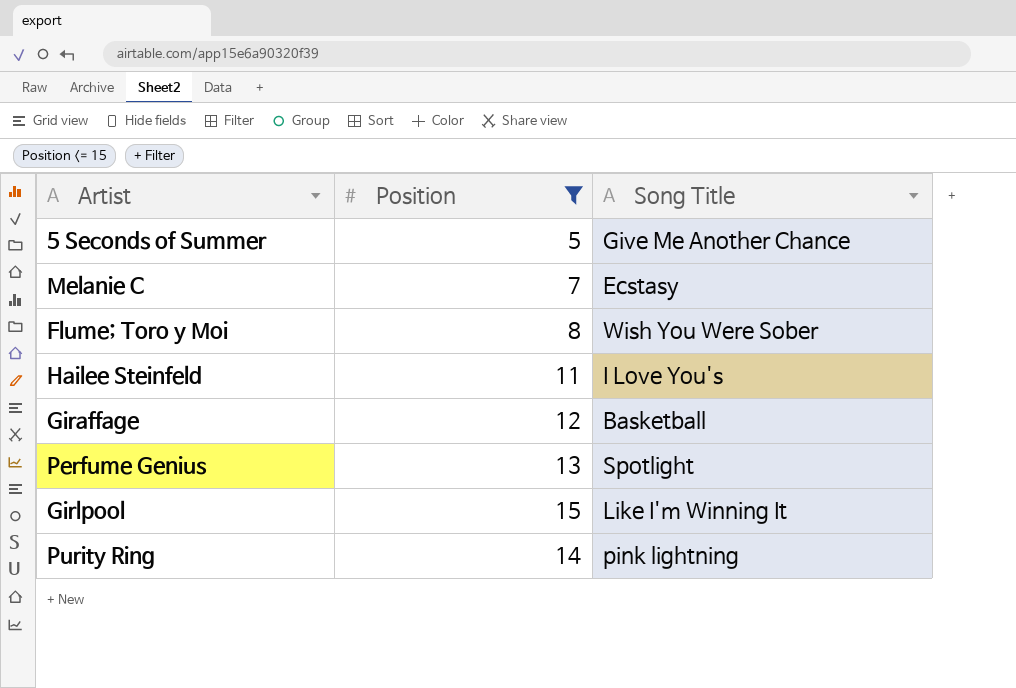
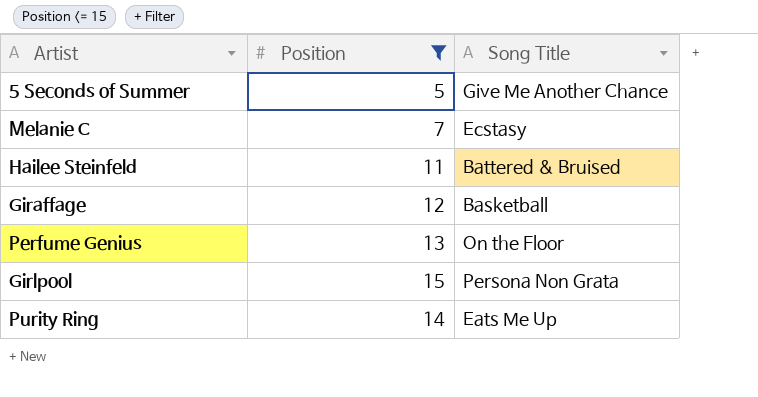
row Flume; Toro y Moi: 8 | Wish You Were Sober -> none
Hailee Steinfeld | Song Title: I Love You's -> Battered & Bruised
Perfume Genius | Song Title: Spotlight -> On the Floor
Girlpool | Song Title: Like I'm Winning It -> Persona Non Grata
Purity Ring | Song Title: pink lightning -> Eats Me Up

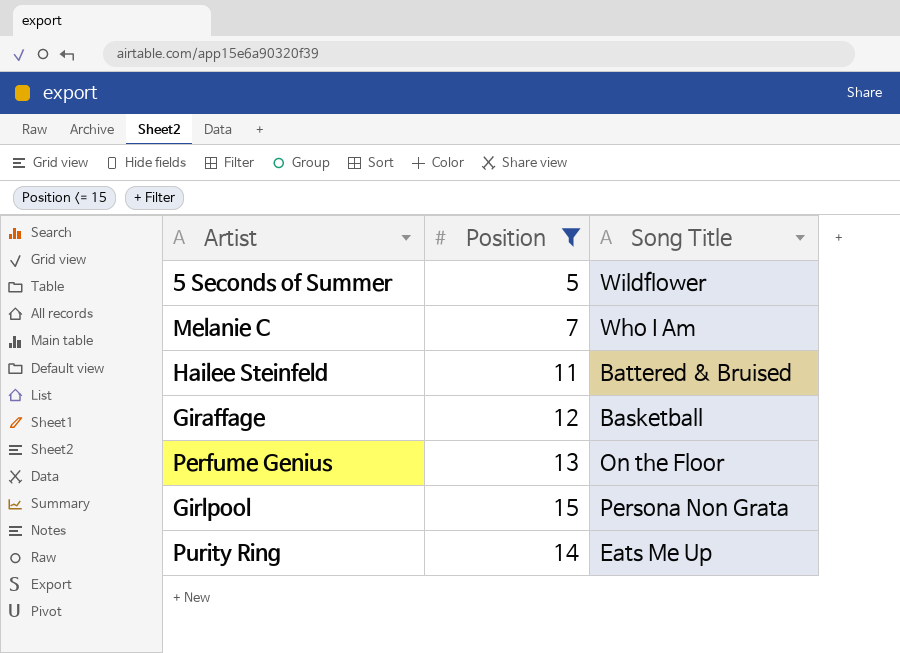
5 Seconds of Summer | Song Title: Give Me Another Chance -> Wildflower
Melanie C | Song Title: Ecstasy -> Who I Am

